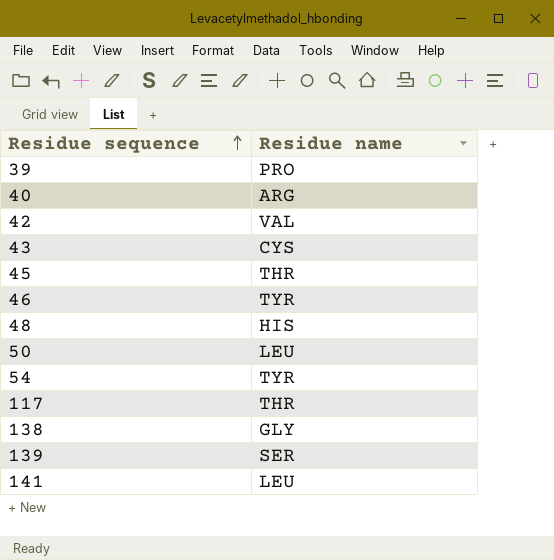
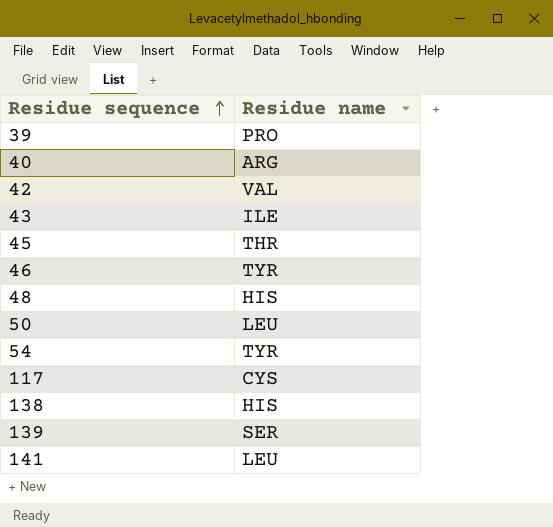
43 | Residue name: CYS -> ILE
117 | Residue name: THR -> CYS
138 | Residue name: GLY -> HIS

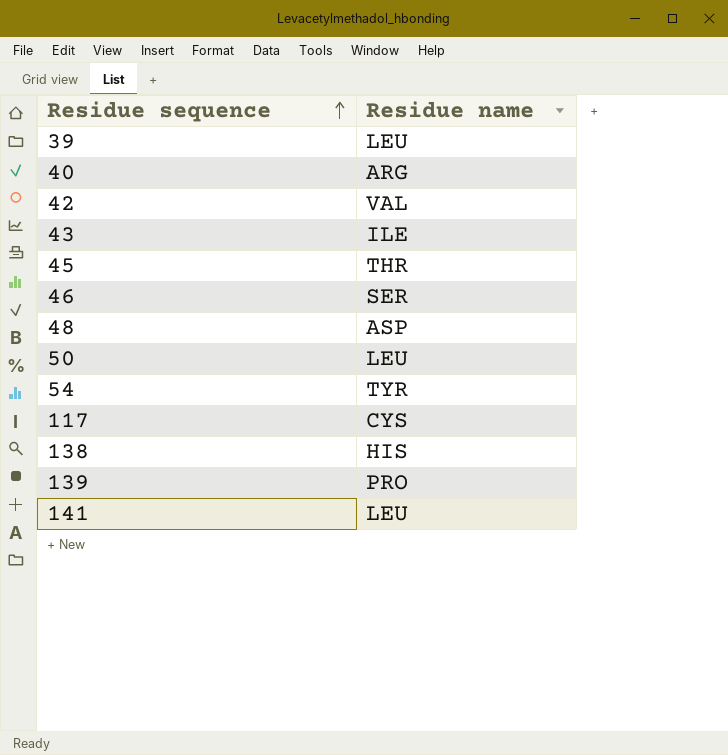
39 | Residue name: PRO -> LEU
46 | Residue name: TYR -> SER
48 | Residue name: HIS -> ASP
139 | Residue name: SER -> PRO

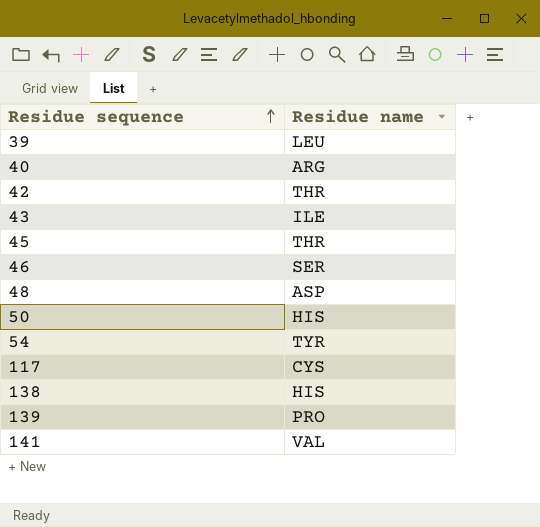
42 | Residue name: VAL -> THR
50 | Residue name: LEU -> HIS
141 | Residue name: LEU -> VAL

